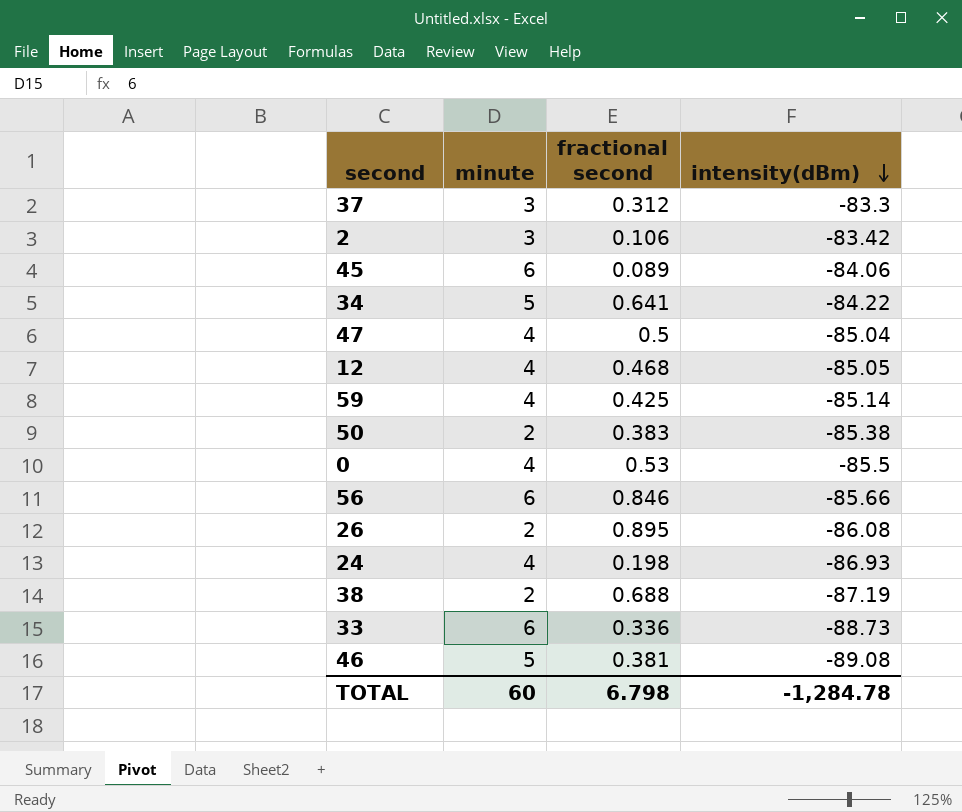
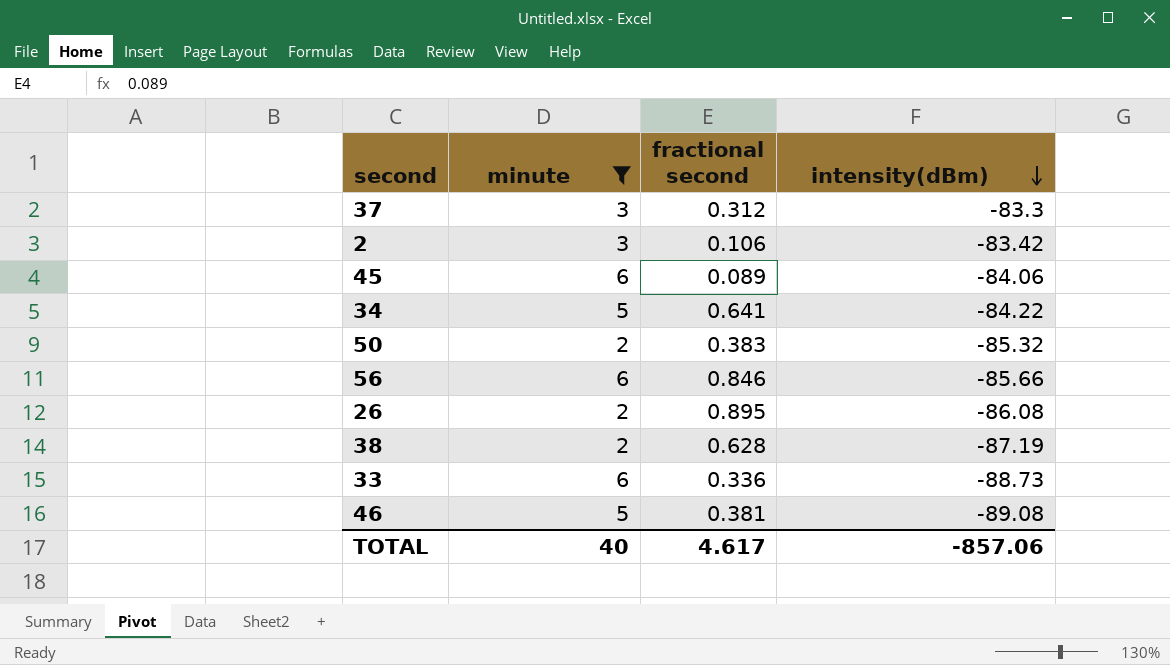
filter: none -> minute != 4
50 | intensity(dBm): -85.38 -> -85.32
38 | fractional second: 0.688 -> 0.628
TOTAL | minute: 60 -> 40
TOTAL | fractional second: 6.798 -> 4.617
TOTAL | intensity(dBm): -1,284.78 -> -857.06

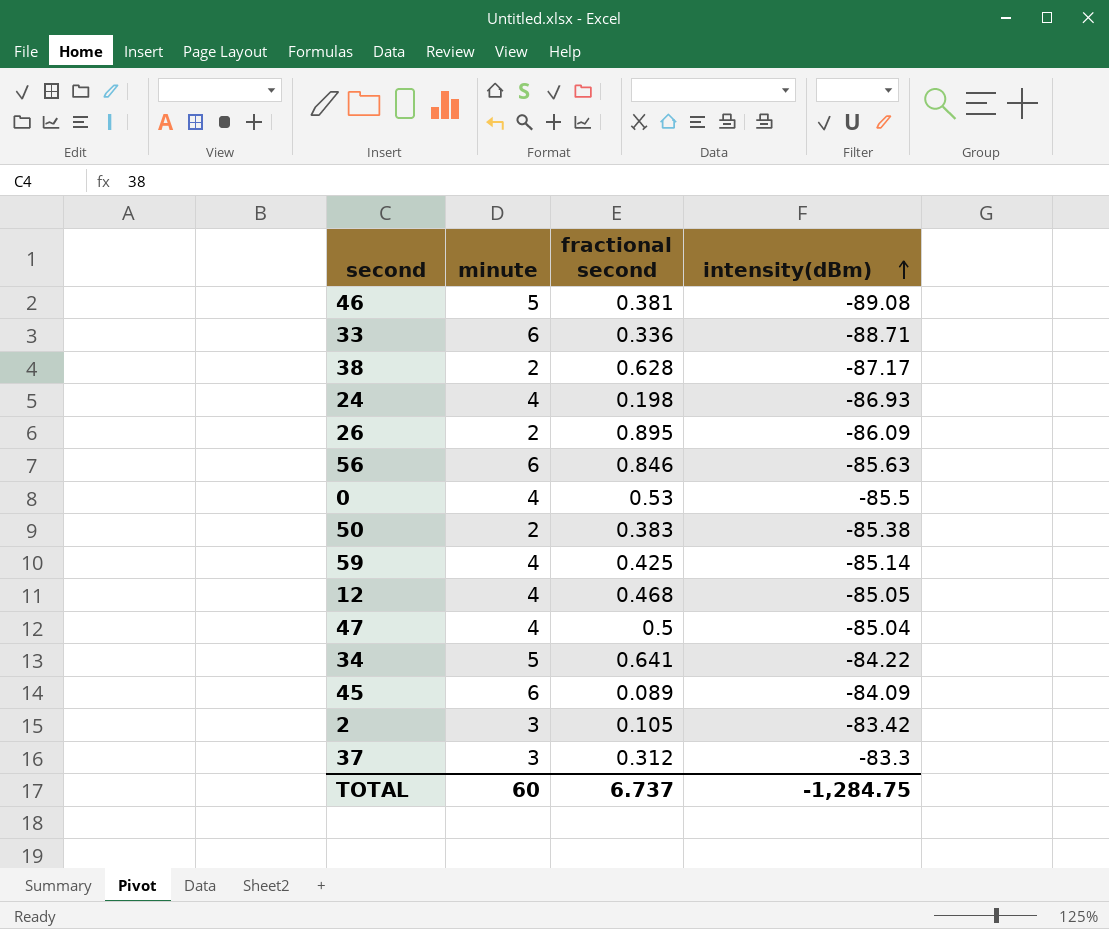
filter: minute != 4 -> none
row order: intensity(dBm) descending -> intensity(dBm) ascending
33 | intensity(dBm): -88.73 -> -88.71
38 | intensity(dBm): -87.19 -> -87.17
26 | intensity(dBm): -86.08 -> -86.09
56 | intensity(dBm): -85.66 -> -85.63
50 | intensity(dBm): -85.32 -> -85.38
45 | intensity(dBm): -84.06 -> -84.09
2 | fractional second: 0.106 -> 0.105
TOTAL | minute: 40 -> 60
TOTAL | fractional second: 4.617 -> 6.737
TOTAL | intensity(dBm): -857.06 -> -1,284.75

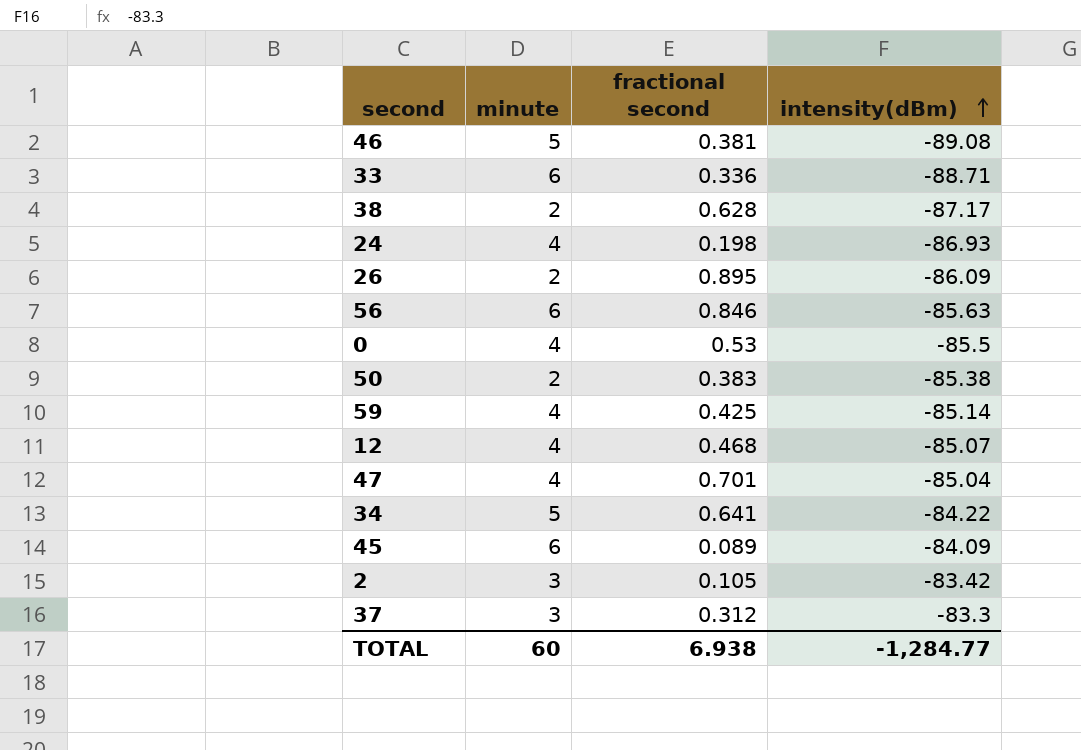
12 | intensity(dBm): -85.05 -> -85.07
47 | fractional second: 0.5 -> 0.701
TOTAL | fractional second: 6.737 -> 6.938
TOTAL | intensity(dBm): -1,284.75 -> -1,284.77

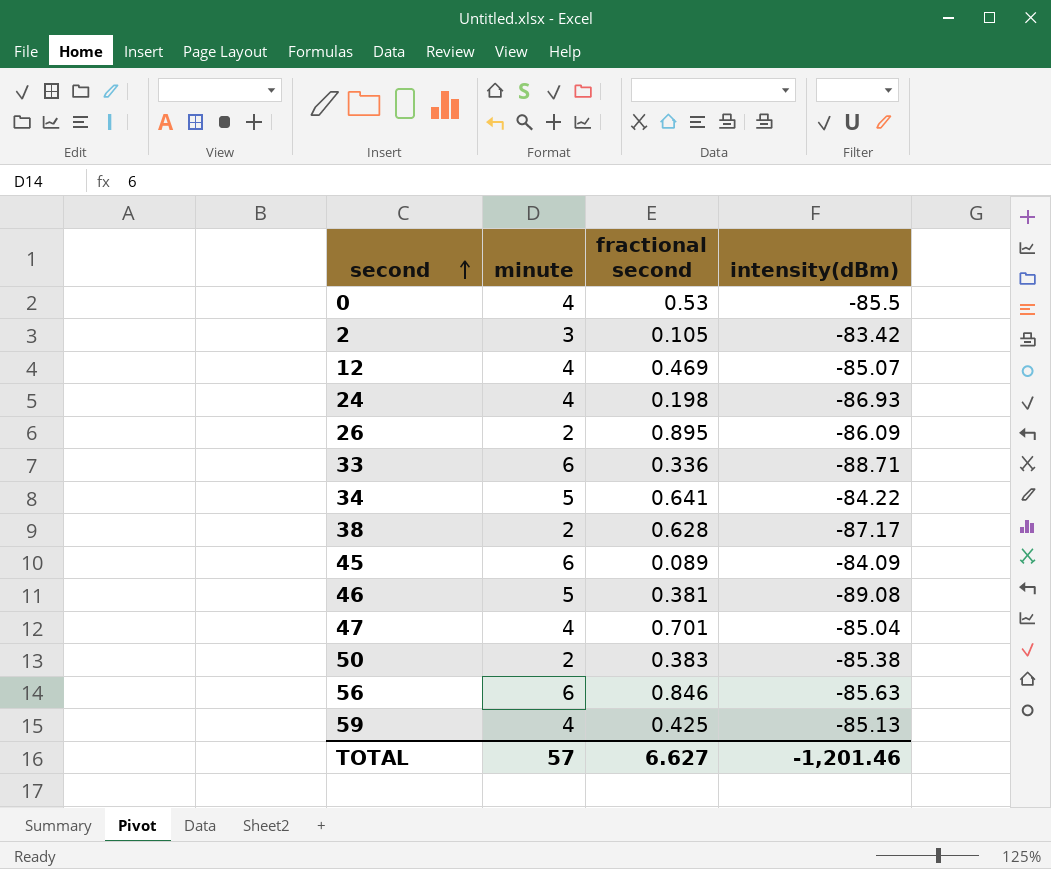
row order: intensity(dBm) ascending -> second ascending
row 37: 3 | 0.312 | -83.3 -> none
12 | fractional second: 0.468 -> 0.469
59 | intensity(dBm): -85.14 -> -85.13
TOTAL | minute: 60 -> 57
TOTAL | fractional second: 6.938 -> 6.627
TOTAL | intensity(dBm): -1,284.77 -> -1,201.46

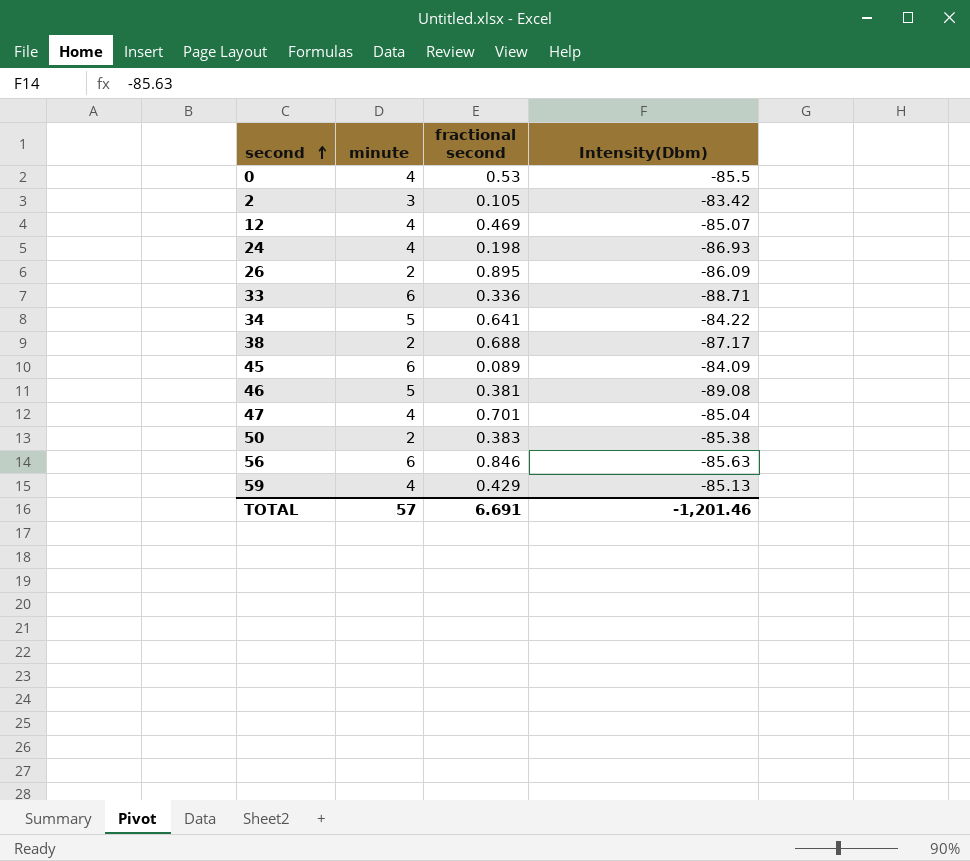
column name: intensity(dBm) -> Intensity(Dbm)
38 | fractional second: 0.628 -> 0.688
59 | fractional second: 0.425 -> 0.429
TOTAL | fractional second: 6.627 -> 6.691

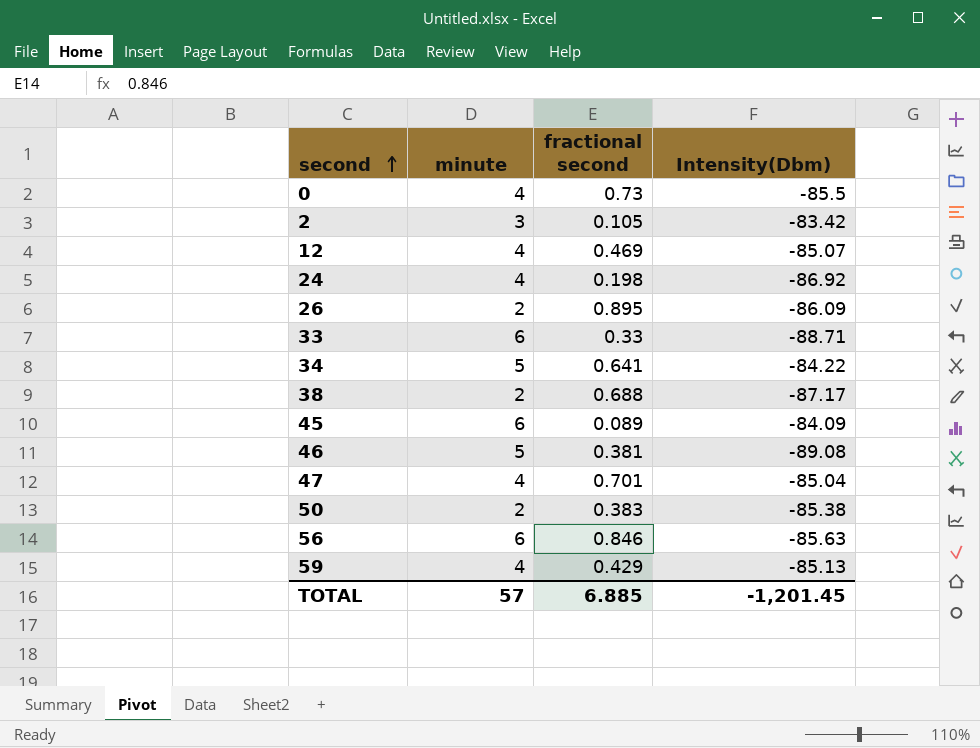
0 | fractional second: 0.53 -> 0.73
24 | Intensity(Dbm): -86.93 -> -86.92
33 | fractional second: 0.336 -> 0.33
TOTAL | fractional second: 6.691 -> 6.885
TOTAL | Intensity(Dbm): -1,201.46 -> -1,201.45

